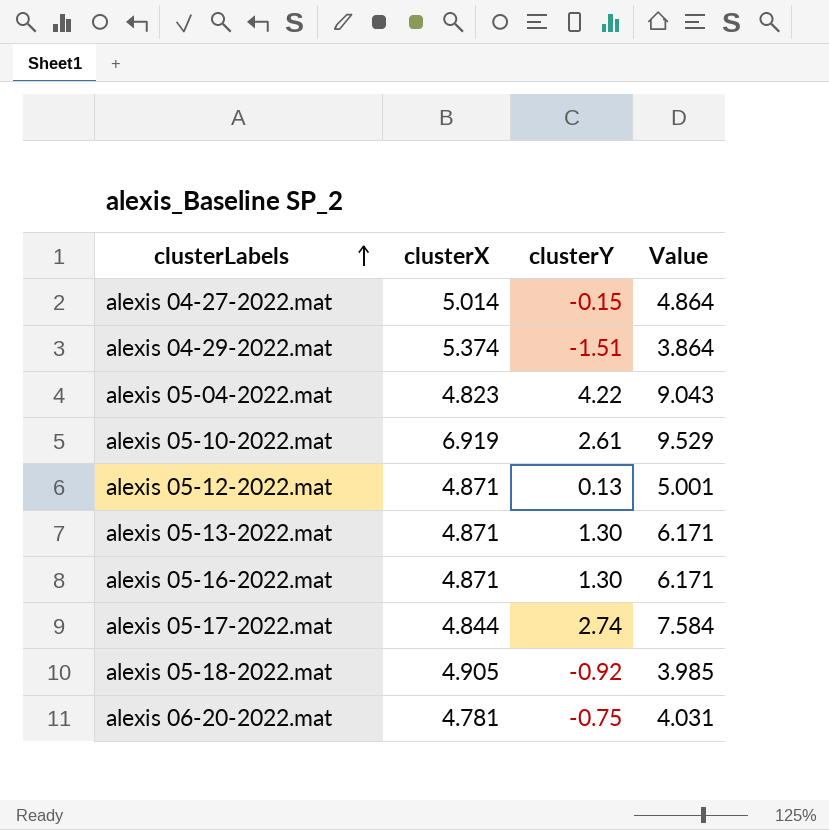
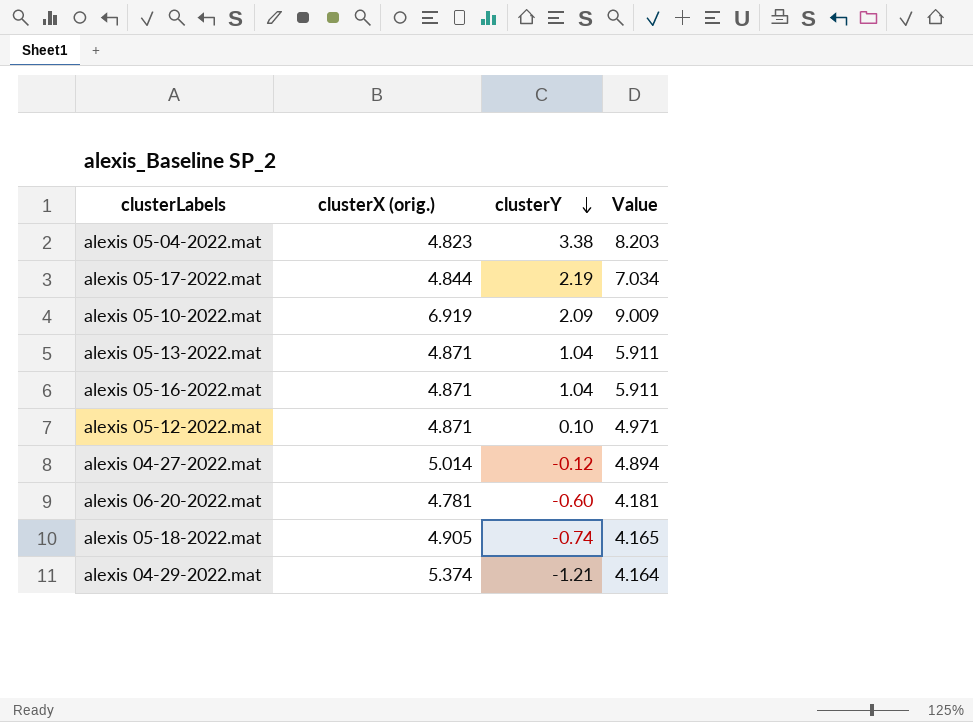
row order: clusterLabels ascending -> clusterY descending
column name: clusterX -> clusterX (orig.)
alexis 05-04-2022.mat | clusterY: 4.22 -> 3.38
alexis 05-04-2022.mat | Value: 9.043 -> 8.203
alexis 05-17-2022.mat | clusterY: 2.74 -> 2.19
alexis 05-17-2022.mat | Value: 7.584 -> 7.034
alexis 05-10-2022.mat | clusterY: 2.61 -> 2.09
alexis 05-10-2022.mat | Value: 9.529 -> 9.009
alexis 05-13-2022.mat | clusterY: 1.30 -> 1.04
alexis 05-13-2022.mat | Value: 6.171 -> 5.911
alexis 05-16-2022.mat | clusterY: 1.30 -> 1.04
alexis 05-16-2022.mat | Value: 6.171 -> 5.911
alexis 05-12-2022.mat | clusterY: 0.13 -> 0.10
alexis 05-12-2022.mat | Value: 5.001 -> 4.971
alexis 04-27-2022.mat | clusterY: -0.15 -> -0.12
alexis 04-27-2022.mat | Value: 4.864 -> 4.894
alexis 06-20-2022.mat | clusterY: -0.75 -> -0.60
alexis 06-20-2022.mat | Value: 4.031 -> 4.181
alexis 05-18-2022.mat | clusterY: -0.92 -> -0.74
alexis 05-18-2022.mat | Value: 3.985 -> 4.165
alexis 04-29-2022.mat | clusterY: -1.51 -> -1.21
alexis 04-29-2022.mat | Value: 3.864 -> 4.164

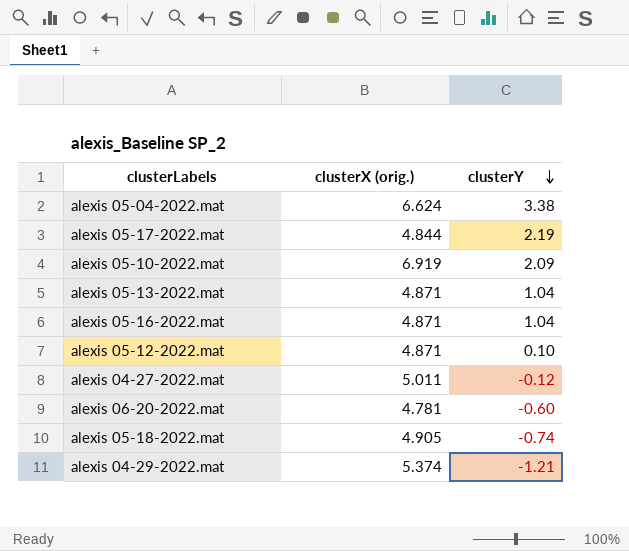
column Value | formula: [clusterX (orig.)] + [clusterY] -> none
alexis 05-04-2022.mat | clusterX (orig.): 4.823 -> 6.624
alexis 04-27-2022.mat | clusterX (orig.): 5.014 -> 5.011

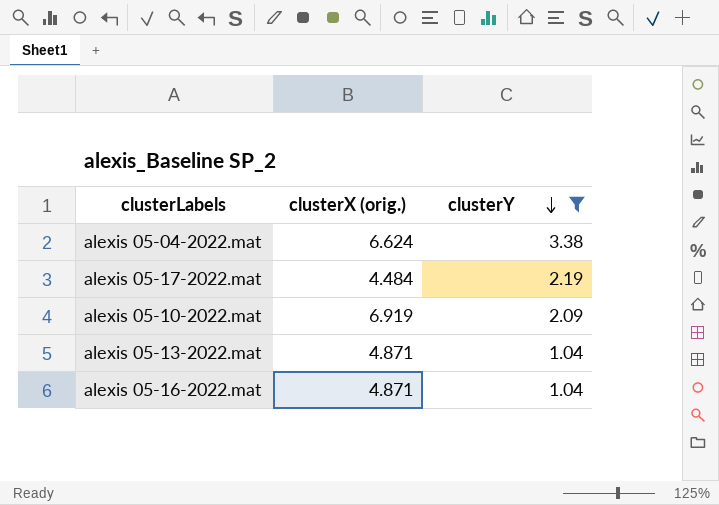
filter: none -> clusterY >= 1.04
alexis 05-17-2022.mat | clusterX (orig.): 4.844 -> 4.484

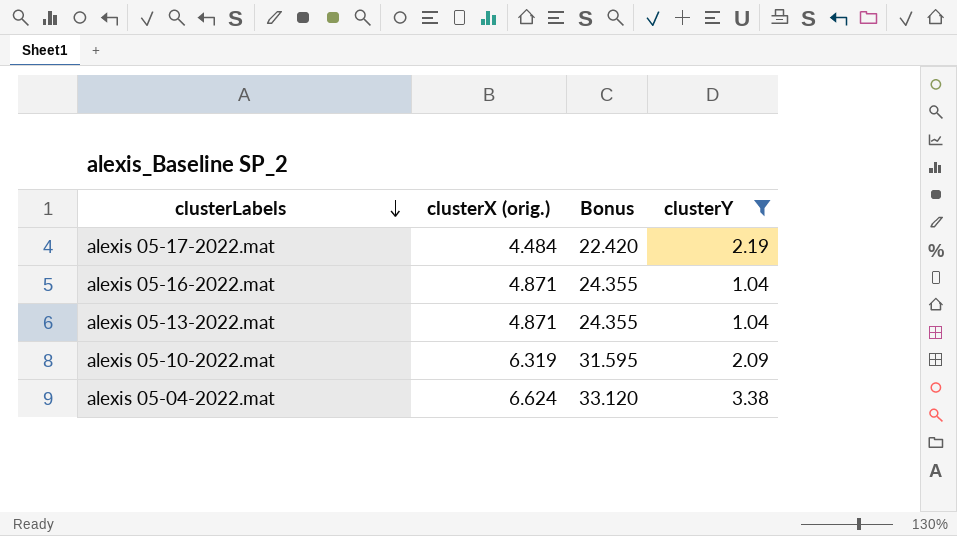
row order: clusterY descending -> clusterLabels descending
column Bonus | formula: none -> [clusterX (orig.)] * 5
alexis 05-10-2022.mat | clusterX (orig.): 6.919 -> 6.319

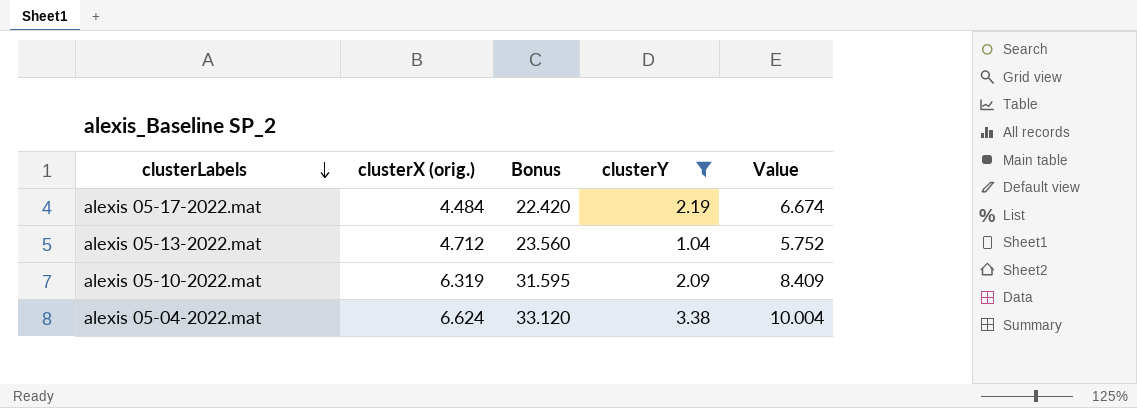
column Value | formula: none -> [clusterX (orig.)] + [clusterY]
row alexis 05-16-2022.mat: 4.871 | 24.355 | 1.04 -> none
alexis 05-13-2022.mat | clusterX (orig.): 4.871 -> 4.712
alexis 05-13-2022.mat | Bonus: 24.355 -> 23.560

